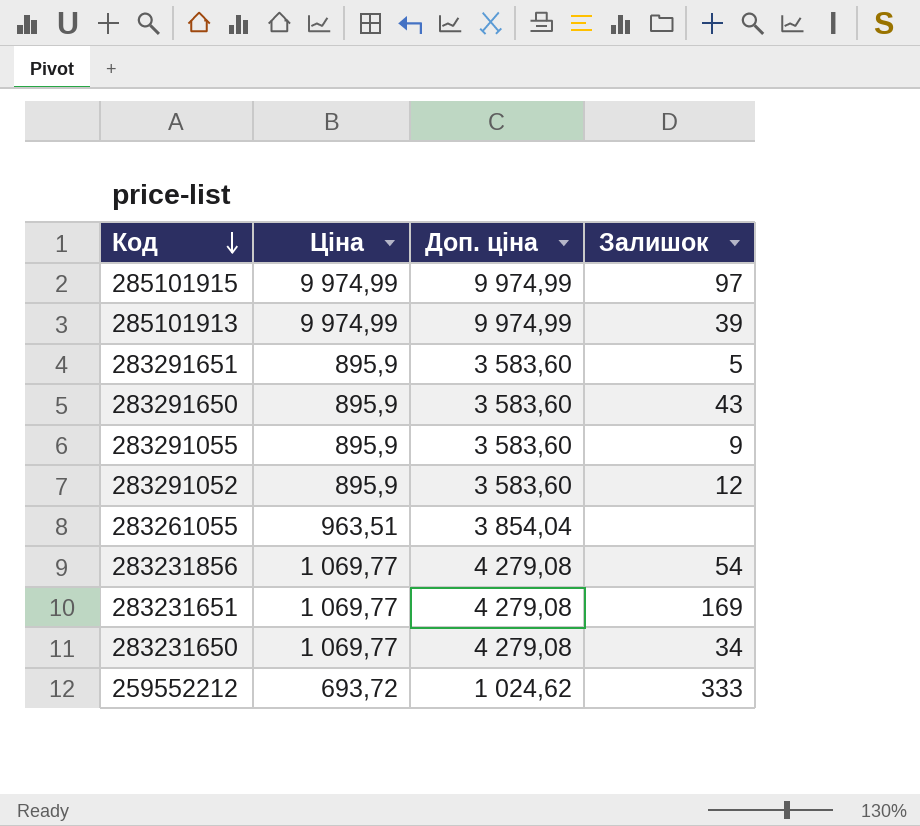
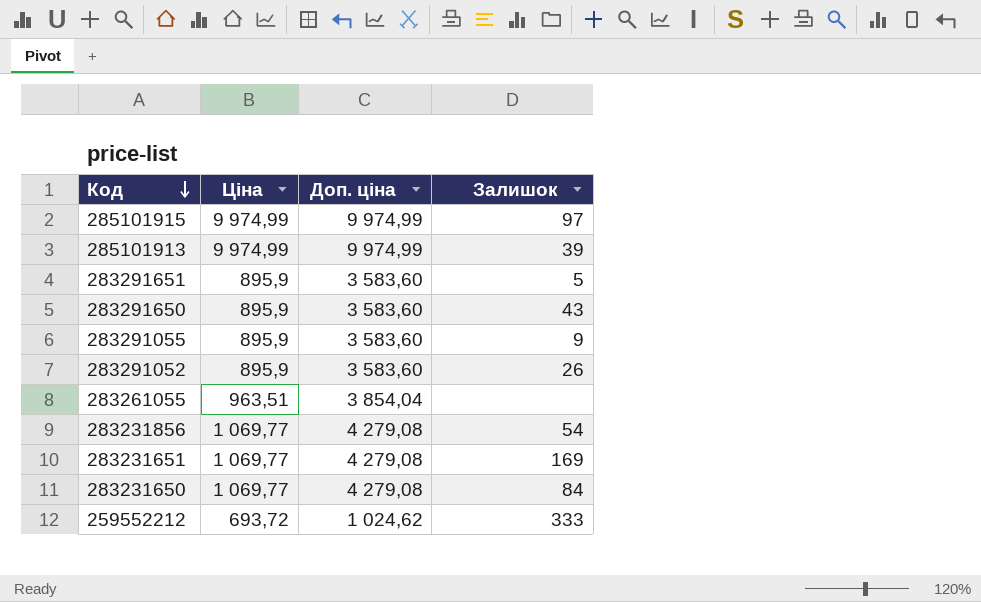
283291052 | Залишок: 12 -> 26
283231650 | Залишок: 34 -> 84

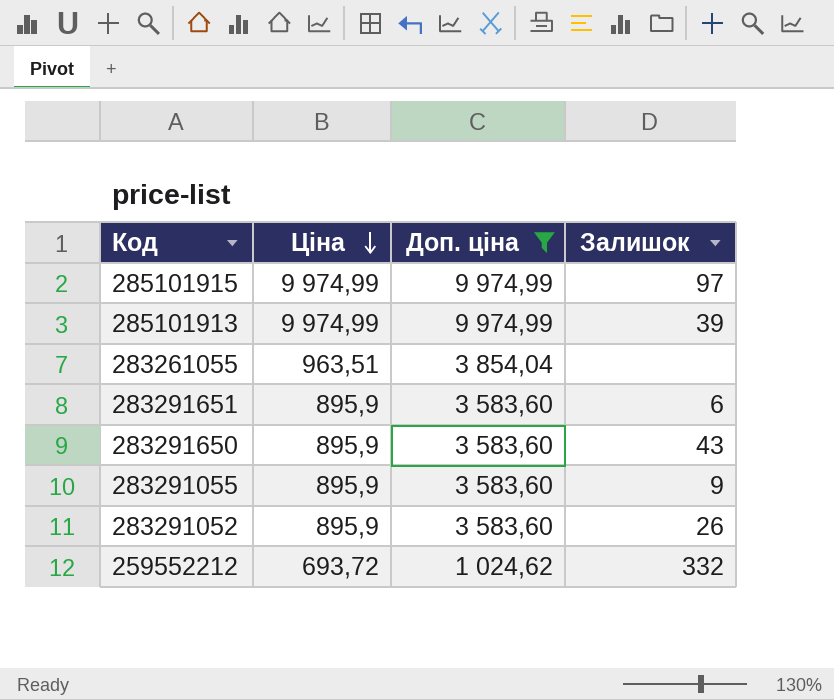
filter: none -> Доп. ціна != 4 279,08
row order: Код descending -> Ціна descending
283291651 | Залишок: 5 -> 6
259552212 | Залишок: 333 -> 332

